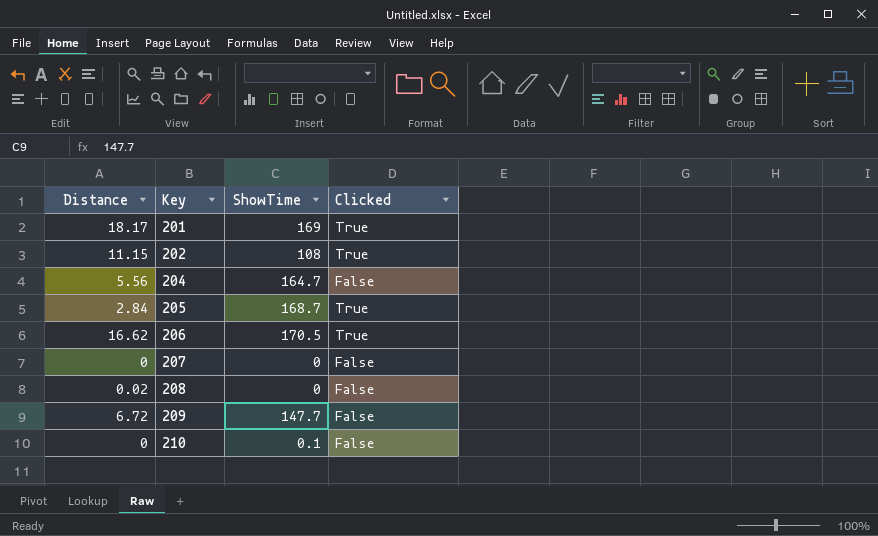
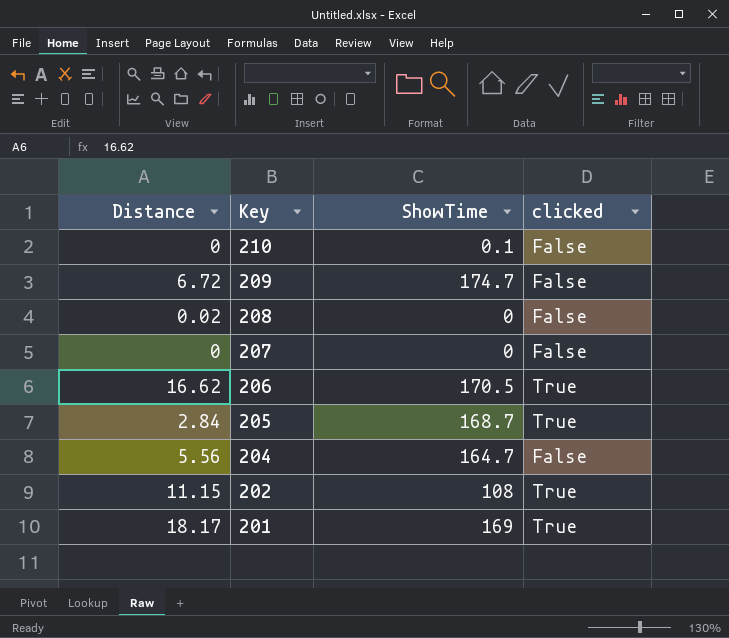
row order: Key ascending -> Key descending
column name: Clicked -> clicked
209 | ShowTime: 147.7 -> 174.7

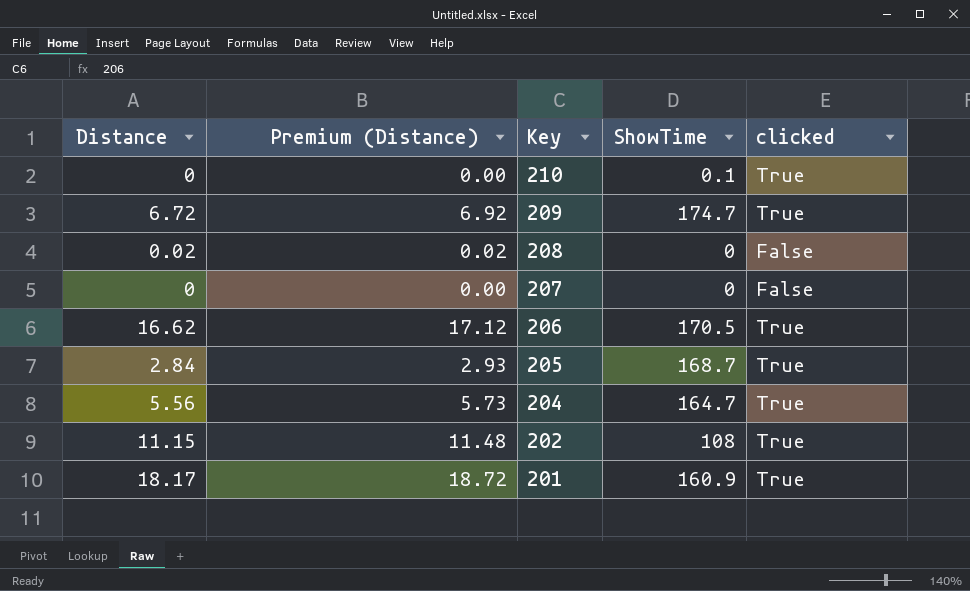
column Premium (Distance) | formula: none -> [Distance] * 1.03
210 | clicked: False -> True
209 | clicked: False -> True
204 | clicked: False -> True
201 | ShowTime: 169 -> 160.9

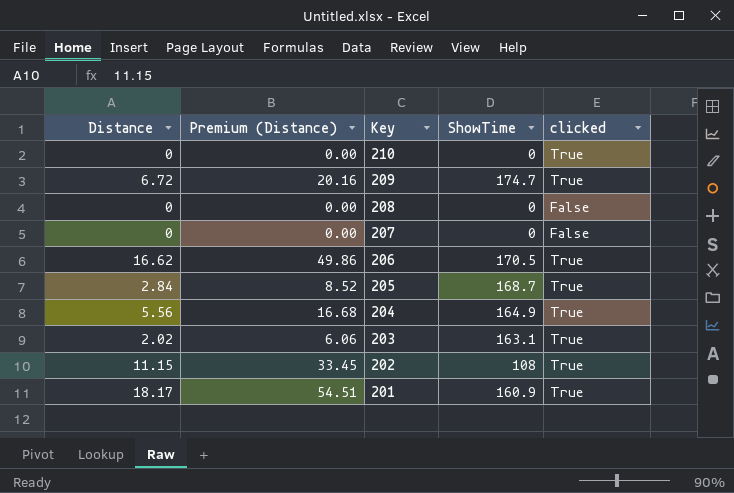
column Premium (Distance) | formula: [Distance] * 1.03 -> [Distance] * 3
210 | ShowTime: 0.1 -> 0
208 | Distance: 0.02 -> 0
204 | ShowTime: 164.7 -> 164.9
row 203: none -> 2.02 | 6.06 | 163.1 | True

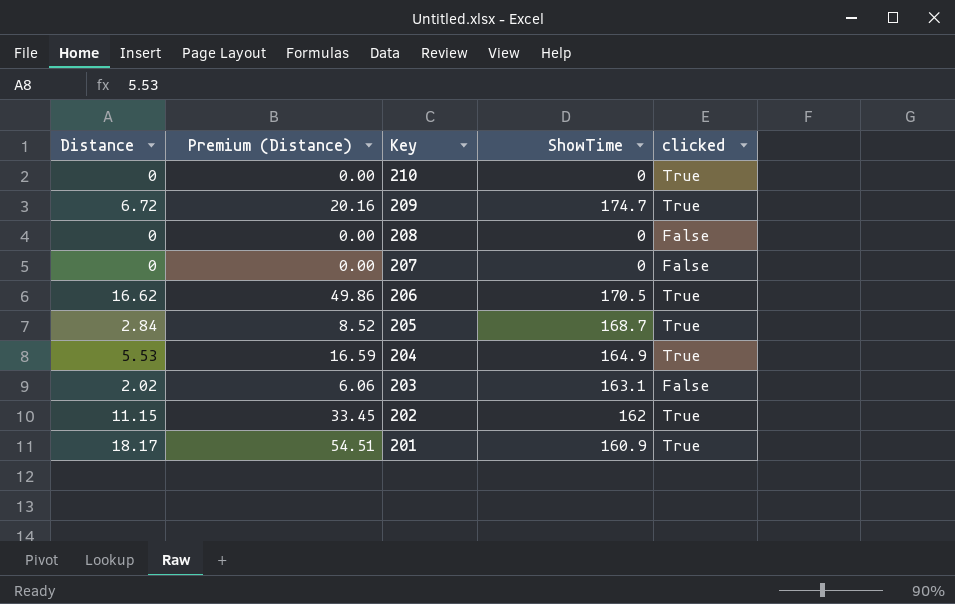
204 | Distance: 5.56 -> 5.53
204 | Premium (Distance): 16.68 -> 16.59
203 | clicked: True -> False
202 | ShowTime: 108 -> 162

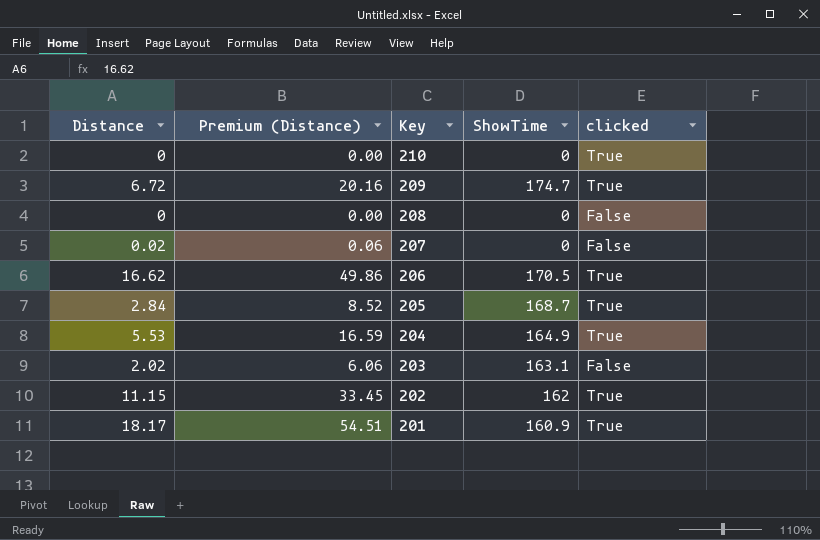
207 | Distance: 0 -> 0.02
207 | Premium (Distance): 0.00 -> 0.06

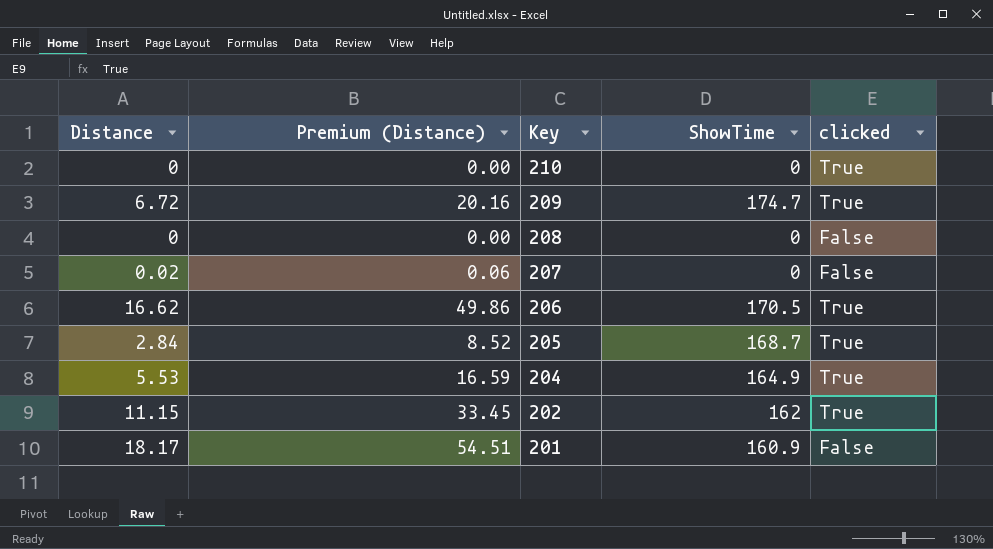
row 203: 2.02 | 6.06 | 163.1 | False -> none
201 | clicked: True -> False

